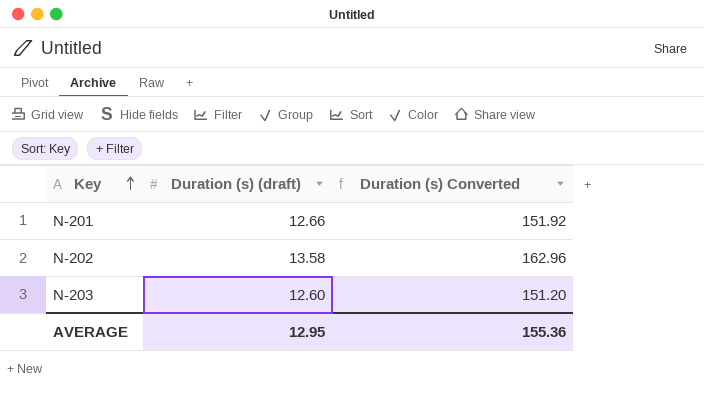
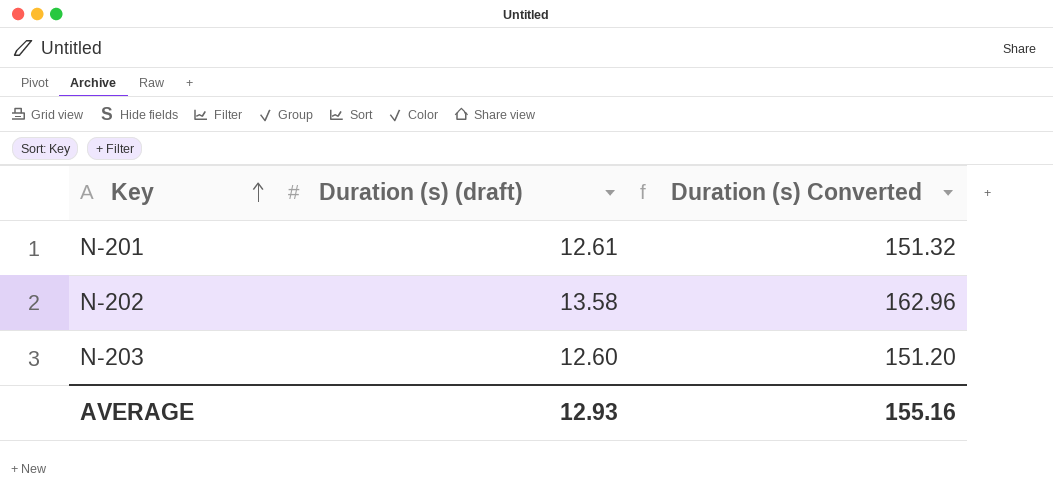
N-201 | Duration (s) (draft): 12.66 -> 12.61
N-201 | Duration (s) Converted: 151.92 -> 151.32
AVERAGE | Duration (s) (draft): 12.95 -> 12.93
AVERAGE | Duration (s) Converted: 155.36 -> 155.16

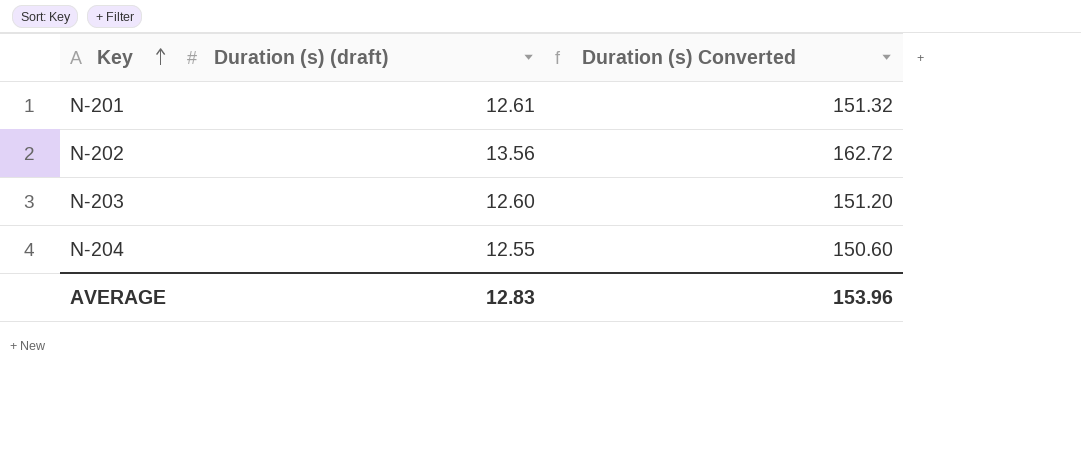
N-202 | Duration (s) (draft): 13.58 -> 13.56
N-202 | Duration (s) Converted: 162.96 -> 162.72
row N-204: none -> 12.55 | 150.60
AVERAGE | Duration (s) (draft): 12.93 -> 12.83
AVERAGE | Duration (s) Converted: 155.16 -> 153.96

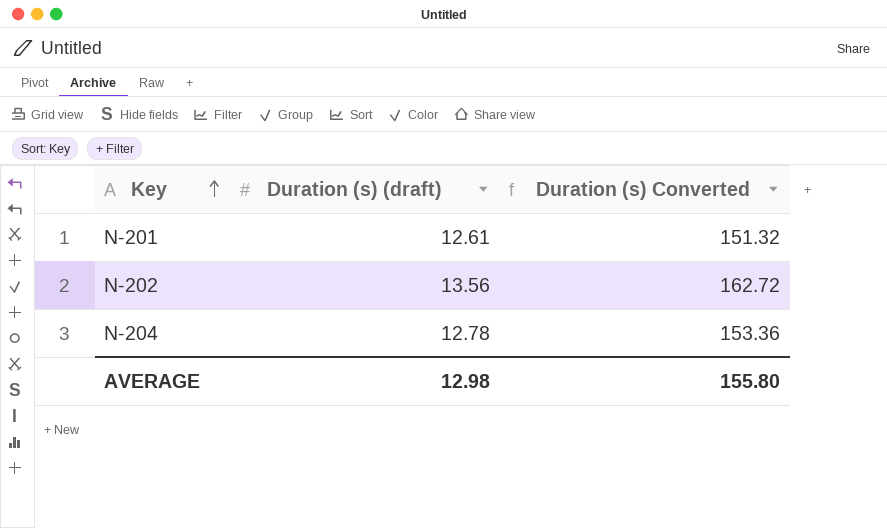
row N-203: 12.60 | 151.20 -> none
N-204 | Duration (s) (draft): 12.55 -> 12.78
N-204 | Duration (s) Converted: 150.60 -> 153.36
AVERAGE | Duration (s) (draft): 12.83 -> 12.98
AVERAGE | Duration (s) Converted: 153.96 -> 155.80

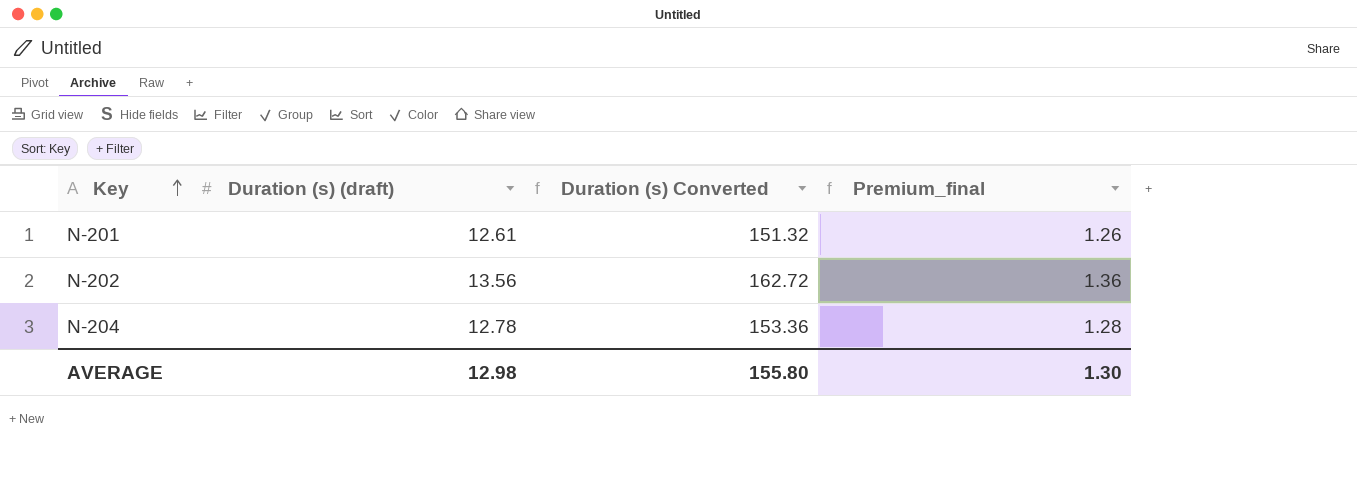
column Premium_final | formula: none -> [Duration (s) (draft)] * 0.1

